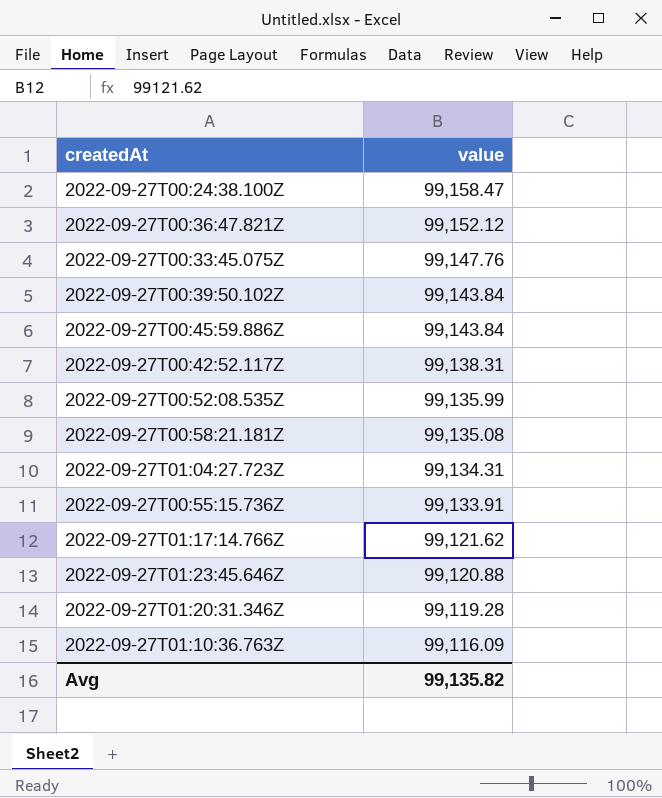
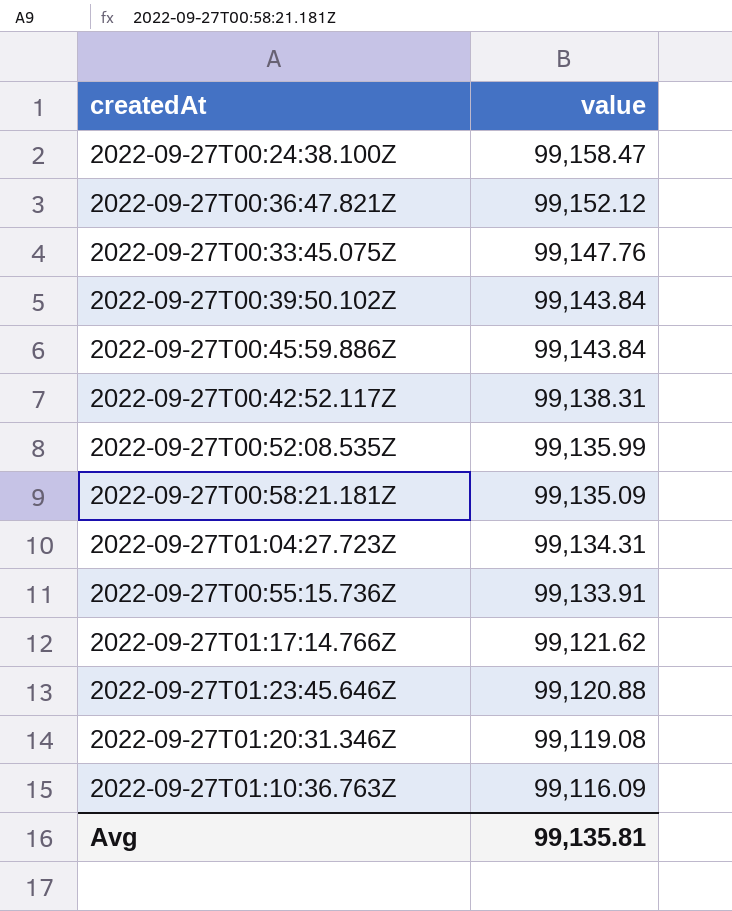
2022-09-27T00:58:21.181Z | value: 99,135.08 -> 99,135.09
2022-09-27T01:20:31.346Z | value: 99,119.28 -> 99,119.08
Avg | value: 99,135.82 -> 99,135.81

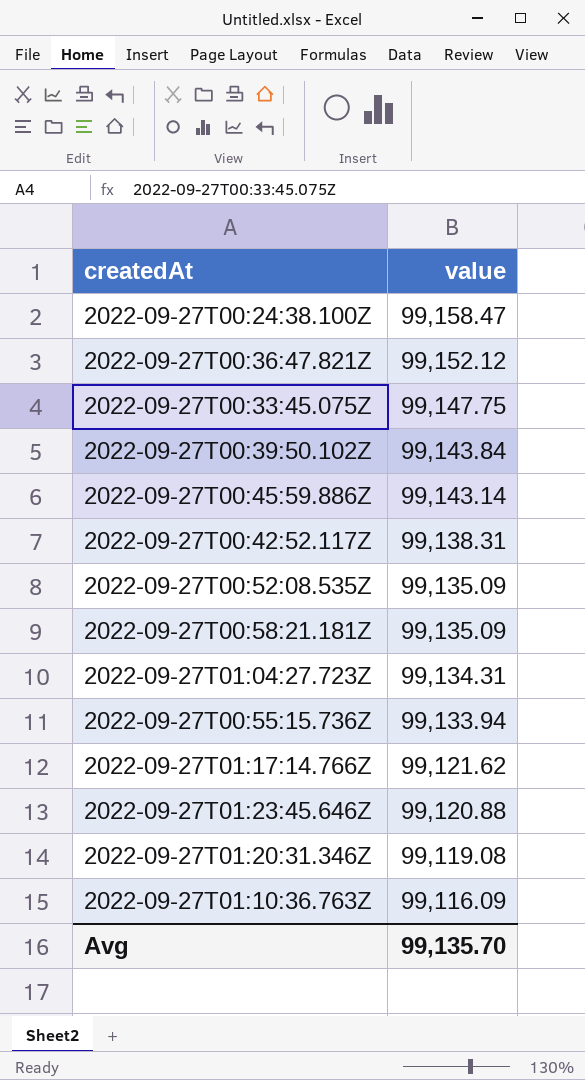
2022-09-27T00:33:45.075Z | value: 99,147.76 -> 99,147.75
2022-09-27T00:45:59.886Z | value: 99,143.84 -> 99,143.14
2022-09-27T00:52:08.535Z | value: 99,135.99 -> 99,135.09
2022-09-27T00:55:15.736Z | value: 99,133.91 -> 99,133.94
Avg | value: 99,135.81 -> 99,135.70

